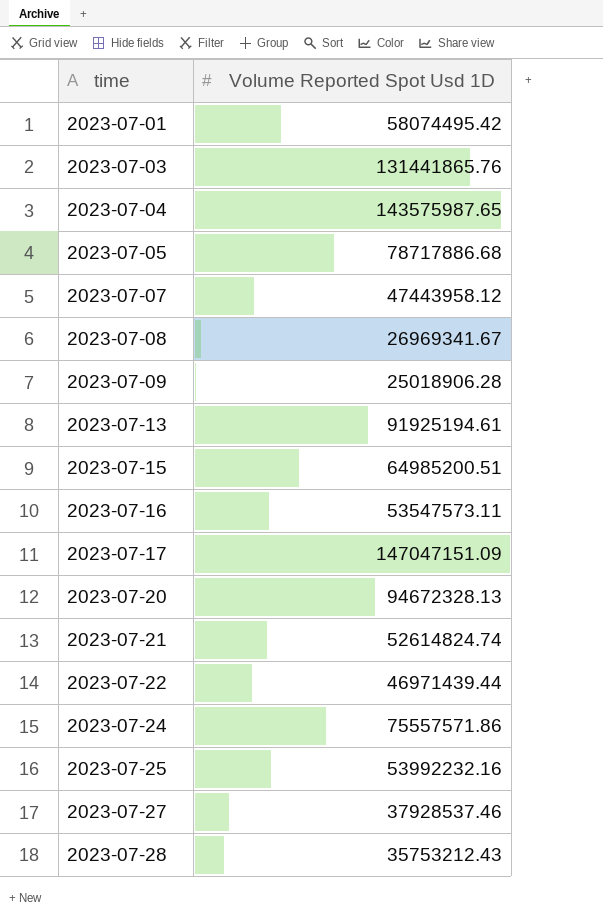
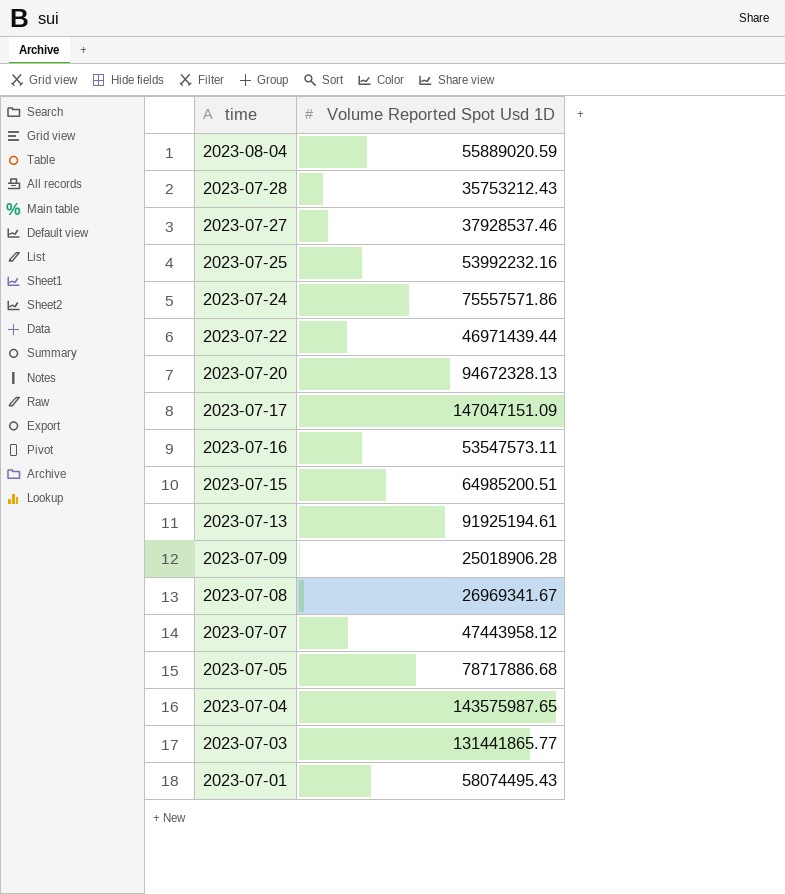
row order: time ascending -> time descending
row 2023-07-21: 52614824.74 -> none
row 2023-08-04: none -> 55889020.59
2023-07-03 | Volume Reported Spot Usd 1D: 131441865.76 -> 131441865.77
2023-07-01 | Volume Reported Spot Usd 1D: 58074495.42 -> 58074495.43

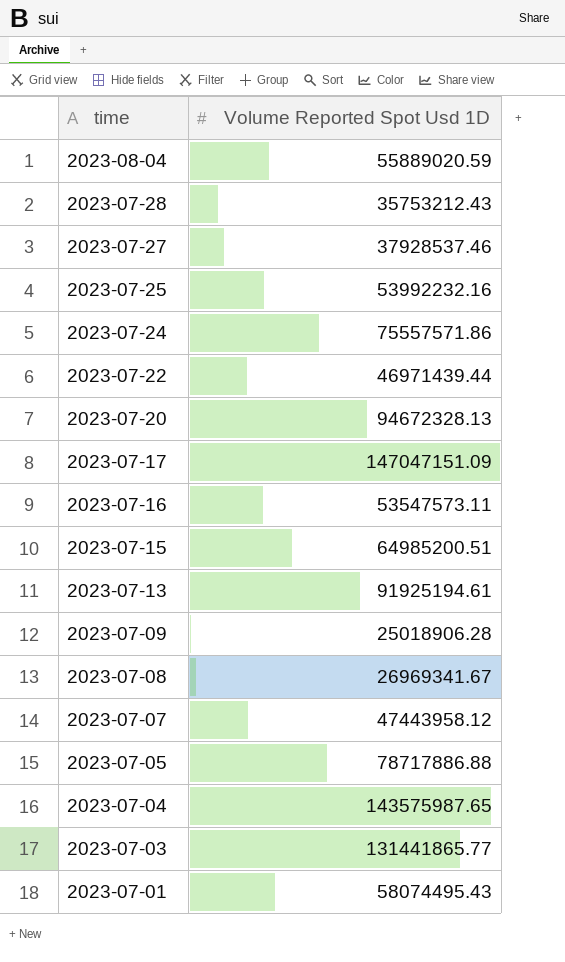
2023-07-05 | Volume Reported Spot Usd 1D: 78717886.68 -> 78717886.88

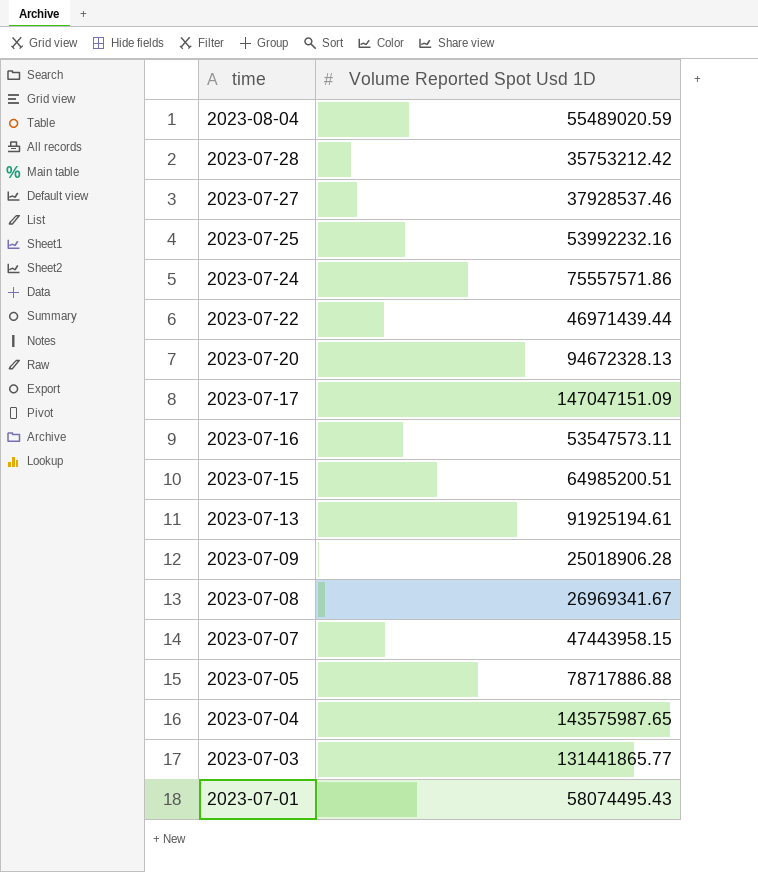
2023-08-04 | Volume Reported Spot Usd 1D: 55889020.59 -> 55489020.59
2023-07-28 | Volume Reported Spot Usd 1D: 35753212.43 -> 35753212.42
2023-07-07 | Volume Reported Spot Usd 1D: 47443958.12 -> 47443958.15

